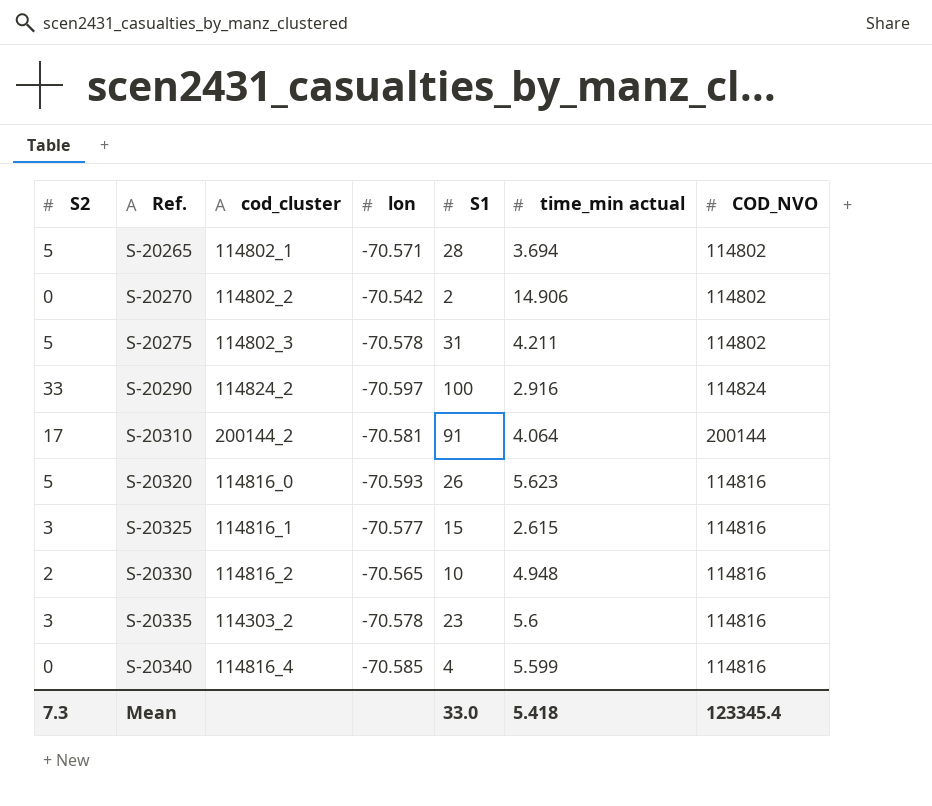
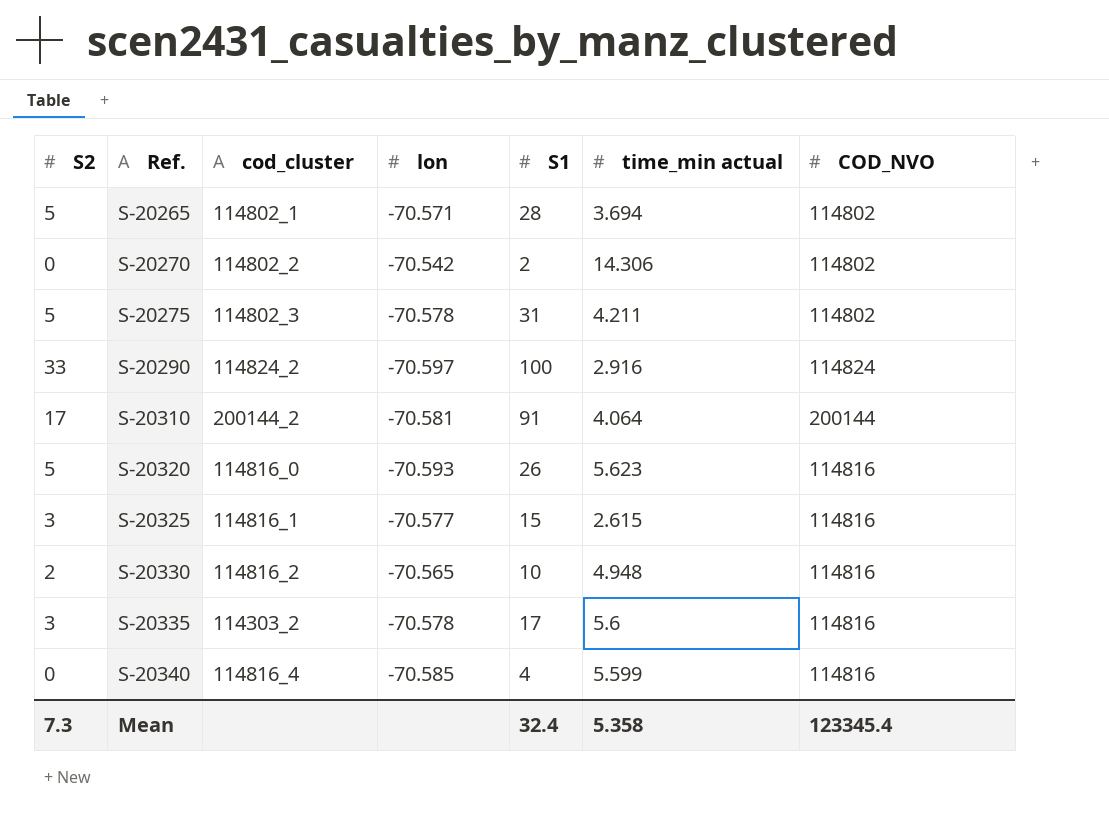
S-20270 | time_min actual: 14.906 -> 14.306
S-20335 | S1: 23 -> 17
Mean | S1: 33.0 -> 32.4
Mean | time_min actual: 5.418 -> 5.358

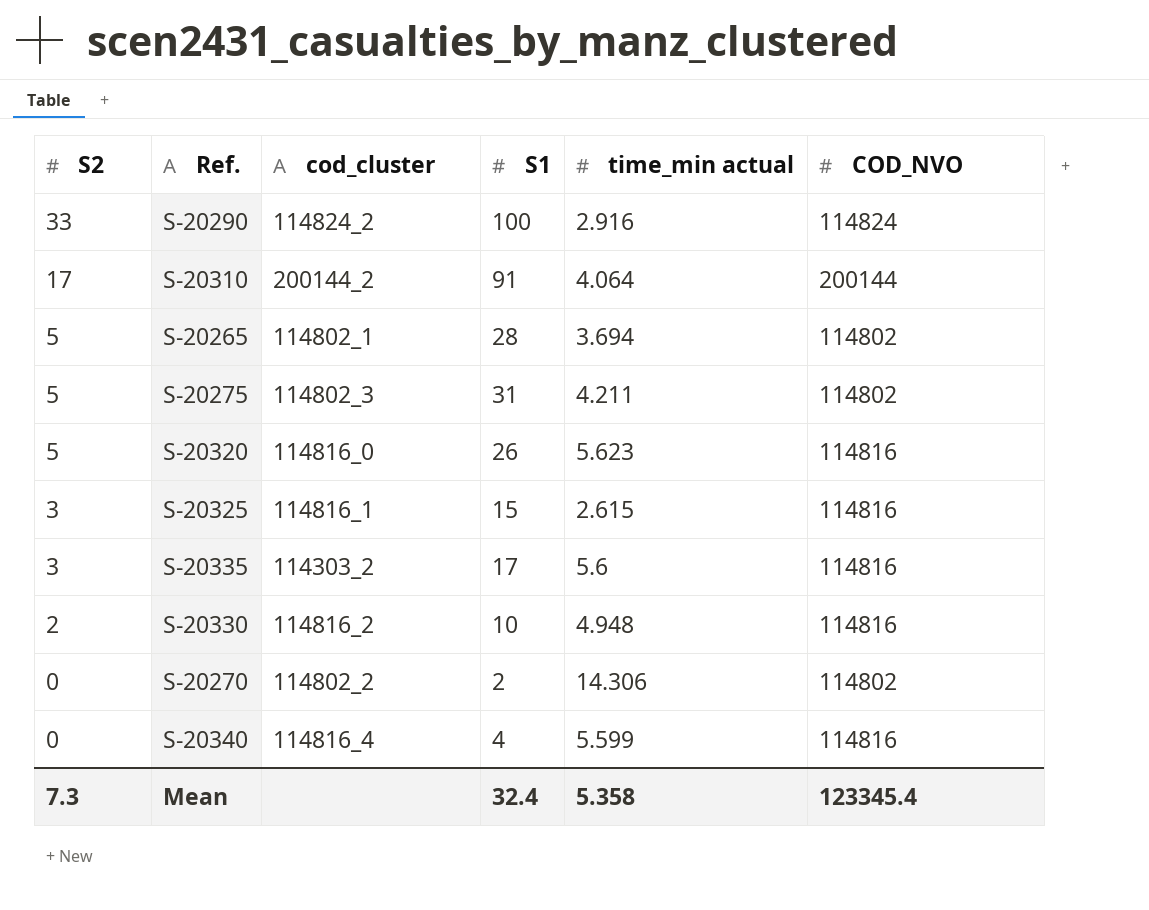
row order: Ref. ascending -> S2 descending
column lon | position: 4 -> none

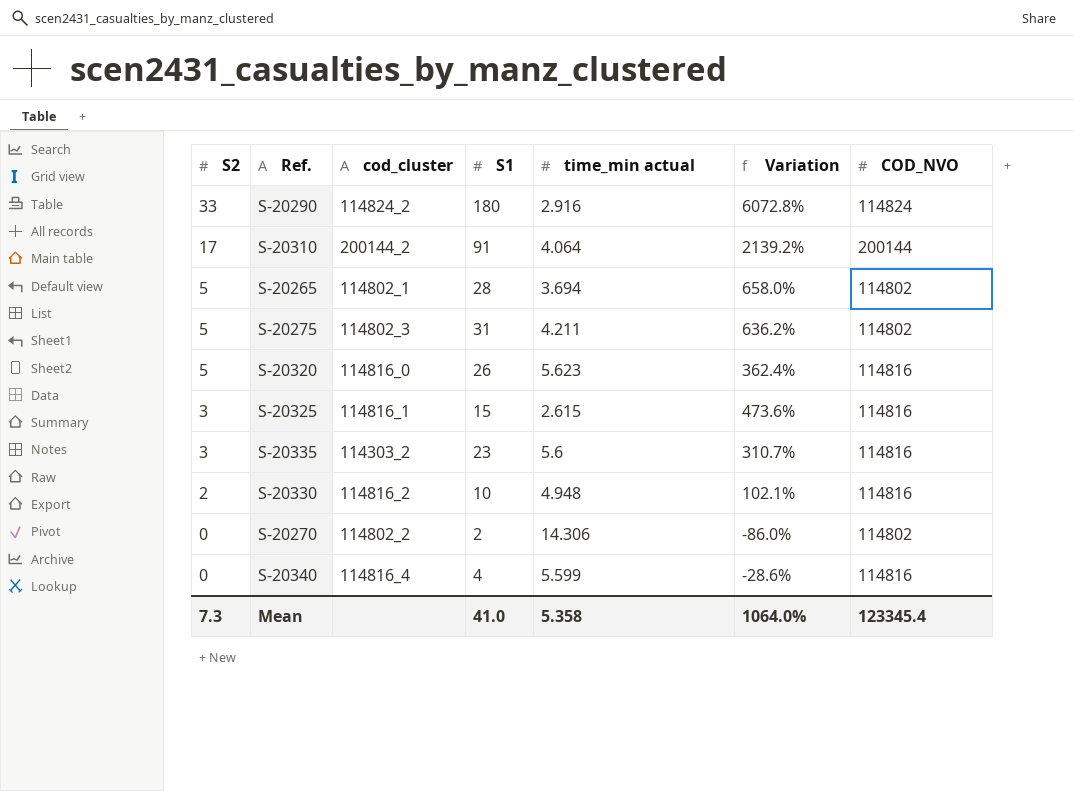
column Variation | formula: none -> ([S1] - [time_min actual]) / [time_min actual]
S-20290 | S1: 100 -> 180
S-20335 | S1: 17 -> 23
Mean | S1: 32.4 -> 41.0

